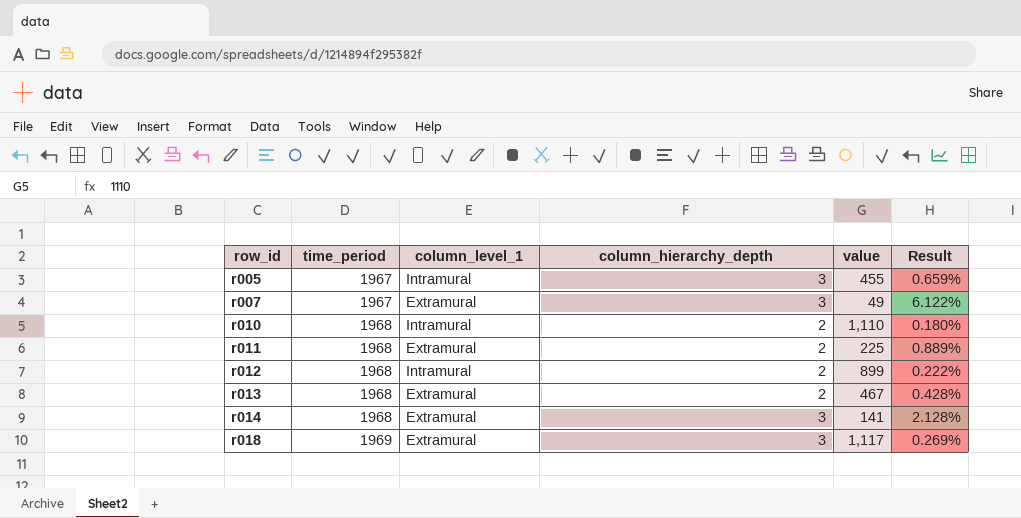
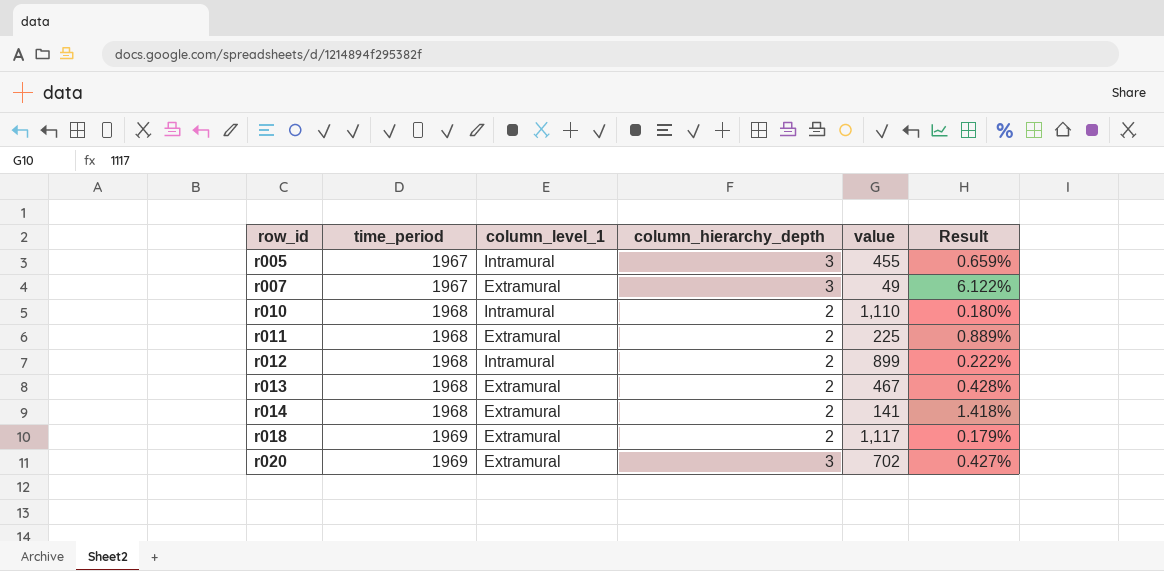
r014 | column_hierarchy_depth: 3 -> 2
r014 | Result: 2.128% -> 1.418%
r018 | column_hierarchy_depth: 3 -> 2
r018 | Result: 0.269% -> 0.179%
row r020: none -> 1969 | Extramural | 3 | 702 | 0.427%

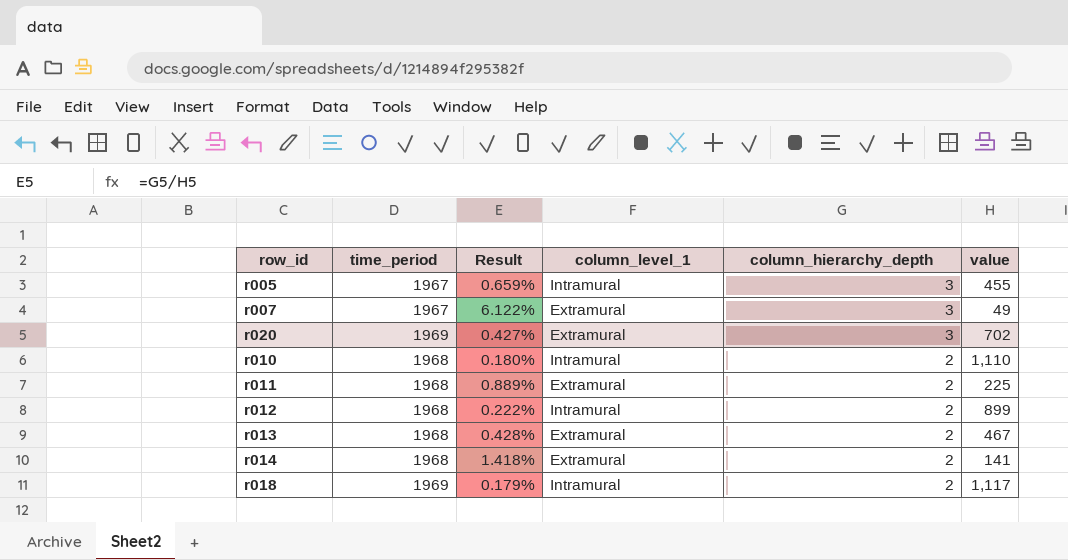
row order: row_id ascending -> column_hierarchy_depth descending
column Result | position: 6 -> 3
r018 | column_level_1: Extramural -> Intramural

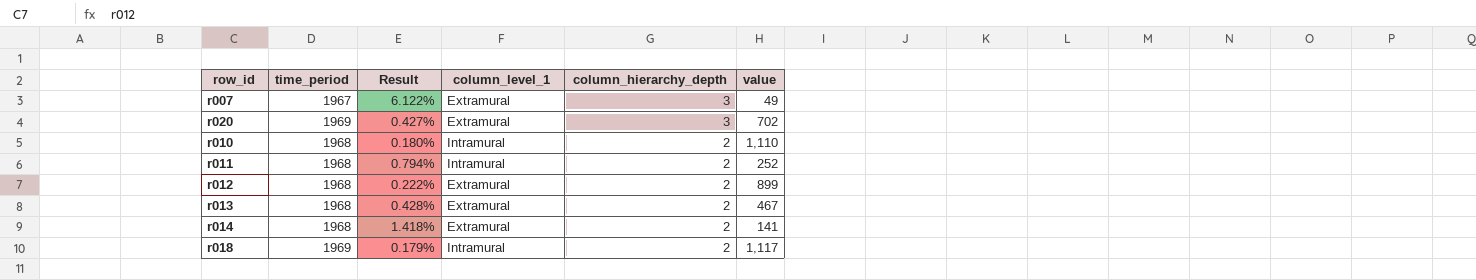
row r005: 1967 | 0.659% | Intramural | 3 | 455 -> none
r011 | Result: 0.889% -> 0.794%
r011 | column_level_1: Extramural -> Intramural
r011 | value: 225 -> 252
r012 | column_level_1: Intramural -> Extramural

